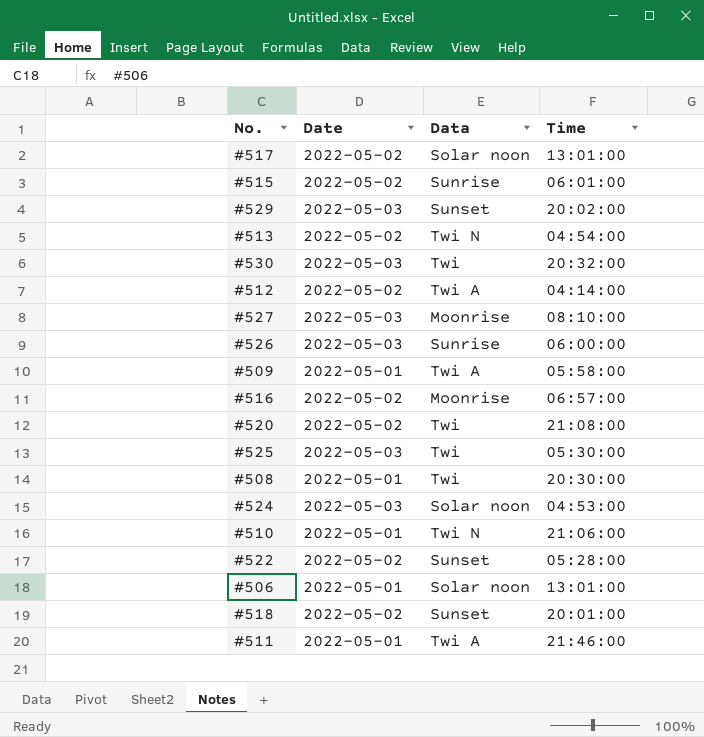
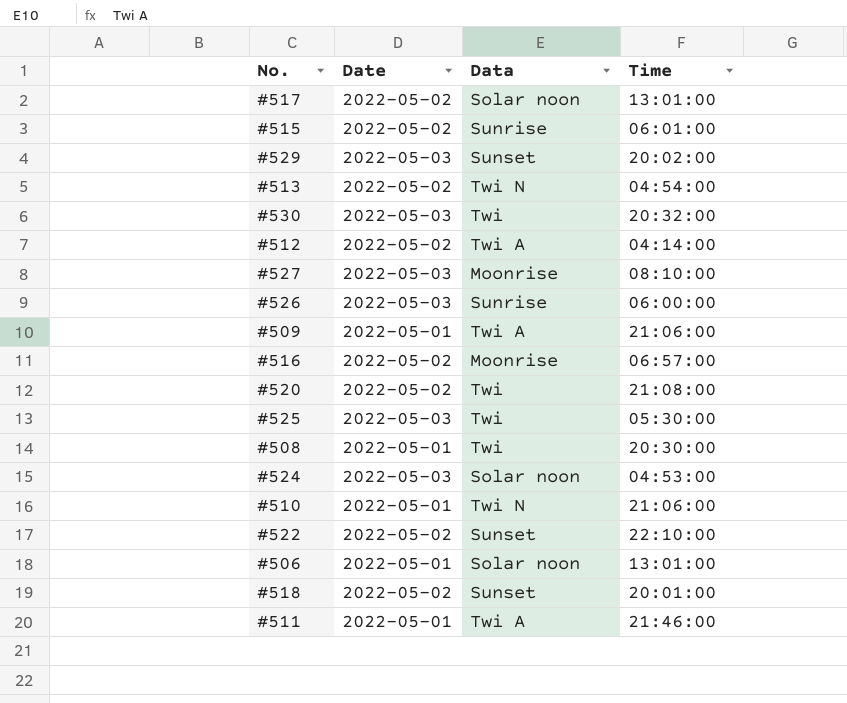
#509 | Time: 05:58:00 -> 21:06:00
#522 | Time: 05:28:00 -> 22:10:00

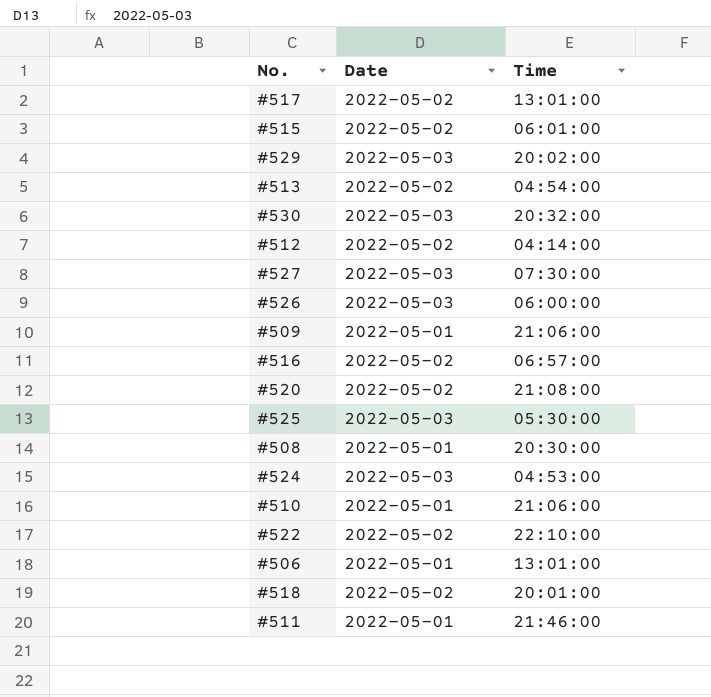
column Data | position: 3 -> none
#527 | Time: 08:10:00 -> 07:30:00

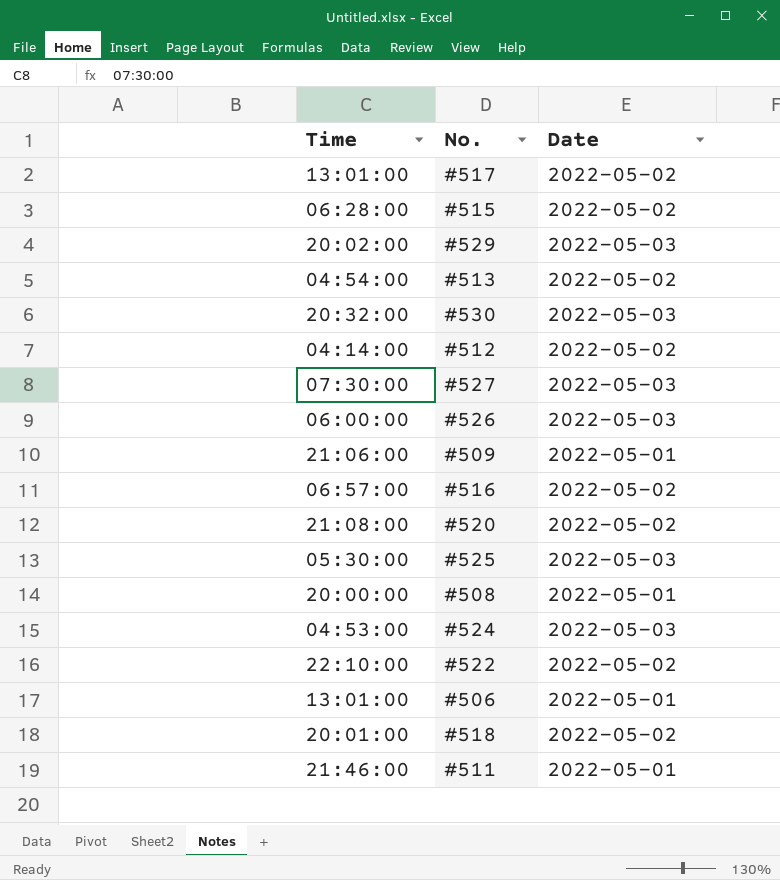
column Time | position: 3 -> 1
row #510: 2022-05-01 | 21:06:00 -> none
#515 | Time: 06:01:00 -> 06:28:00
#508 | Time: 20:30:00 -> 20:00:00

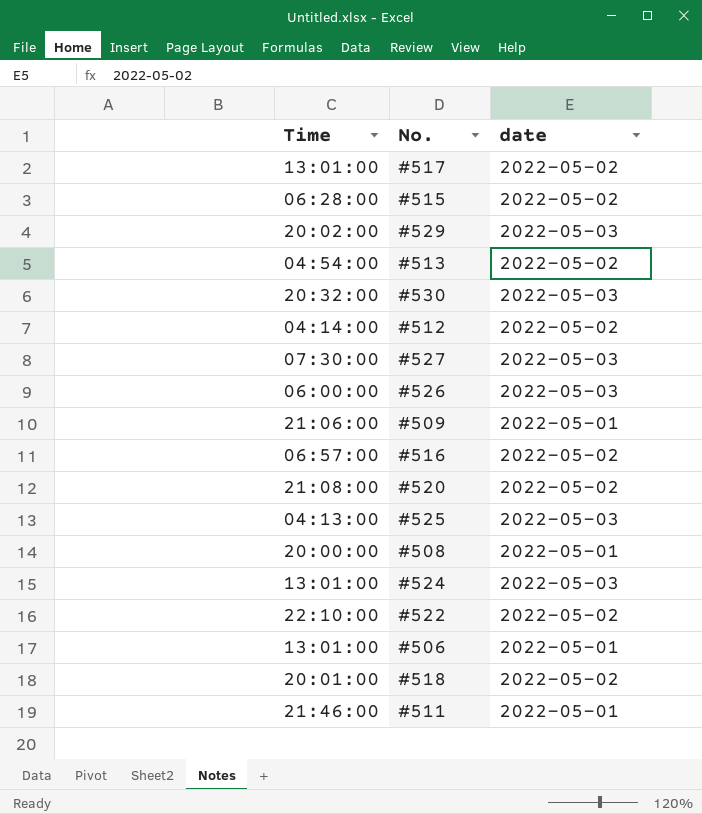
column name: Date -> date
#525 | Time: 05:30:00 -> 04:13:00
#524 | Time: 04:53:00 -> 13:01:00

